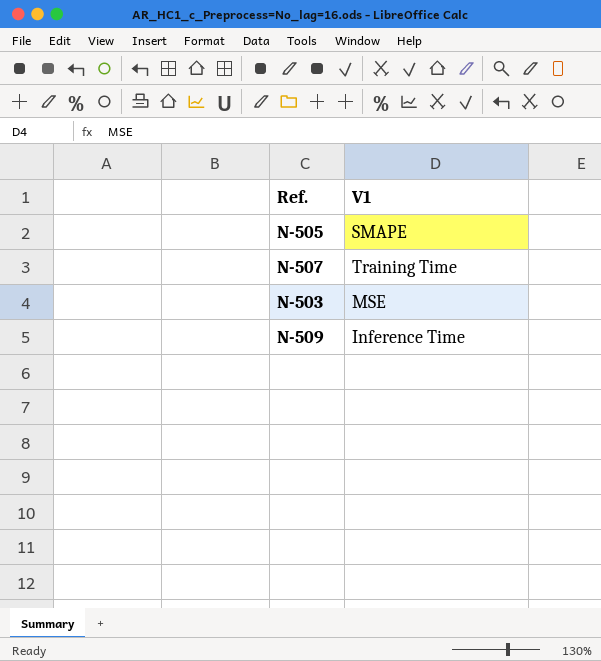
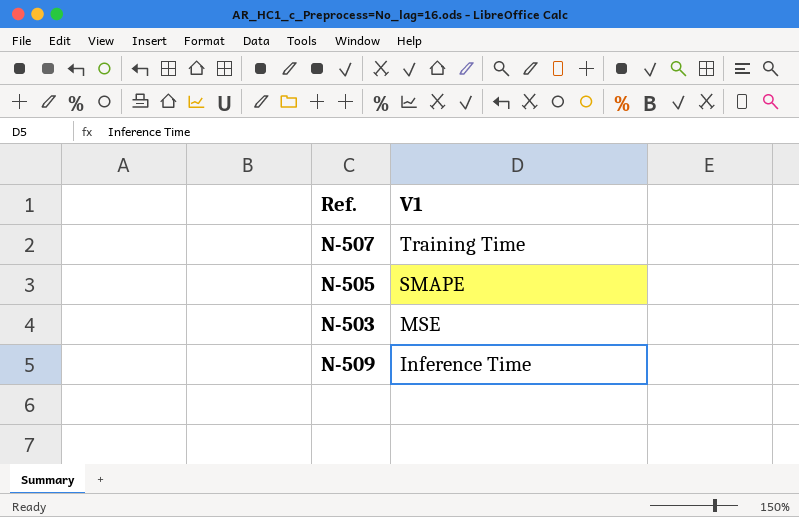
row order: none -> V1 descending

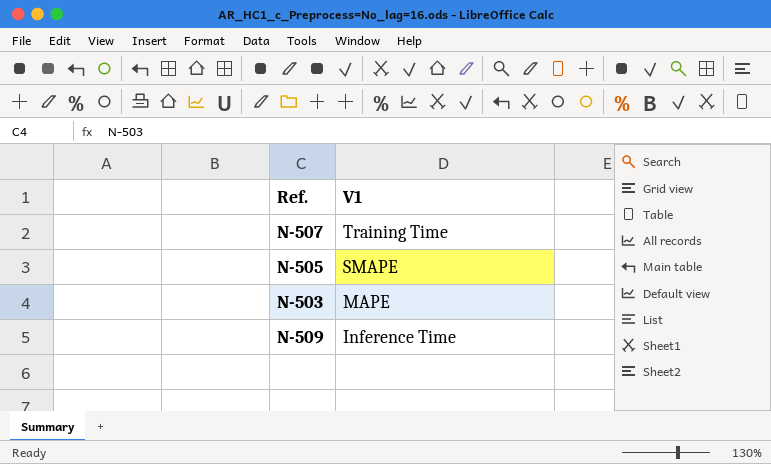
N-503 | V1: MSE -> MAPE

